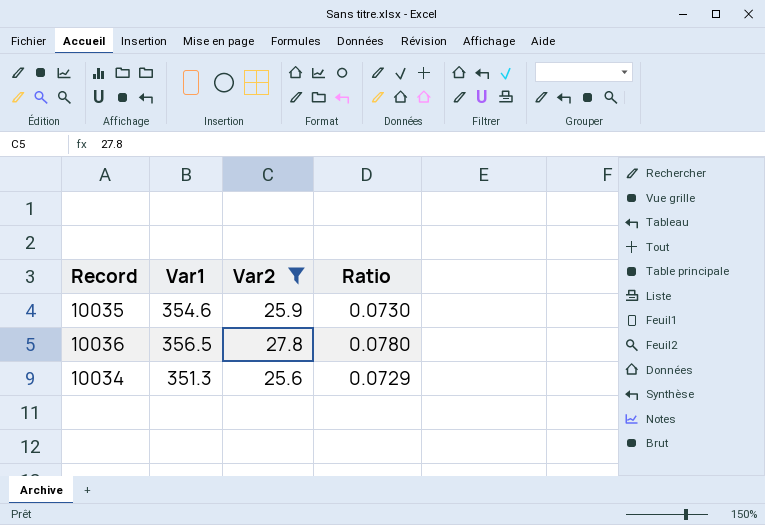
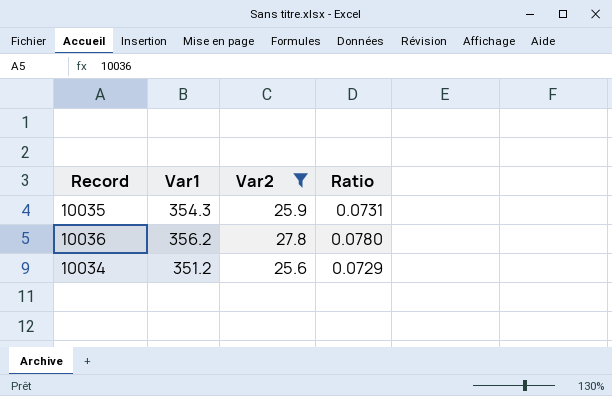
10035 | Var1: 354.6 -> 354.3
10035 | Ratio: 0.0730 -> 0.0731
10036 | Var1: 356.5 -> 356.2
10034 | Var1: 351.3 -> 351.2

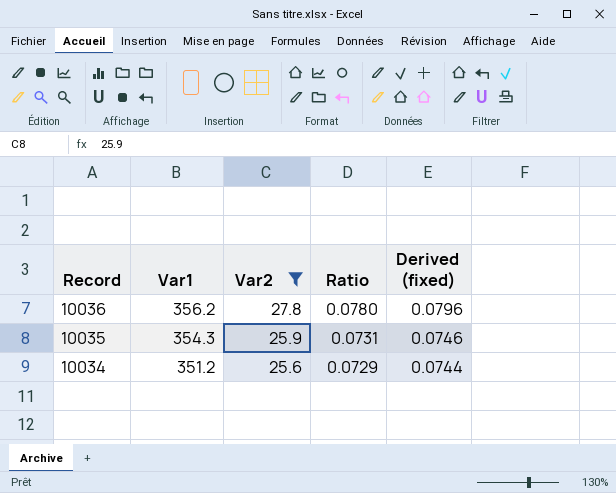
row order: none -> Record descending
column Derived (fixed) | formula: none -> [Ratio] * 1.02

